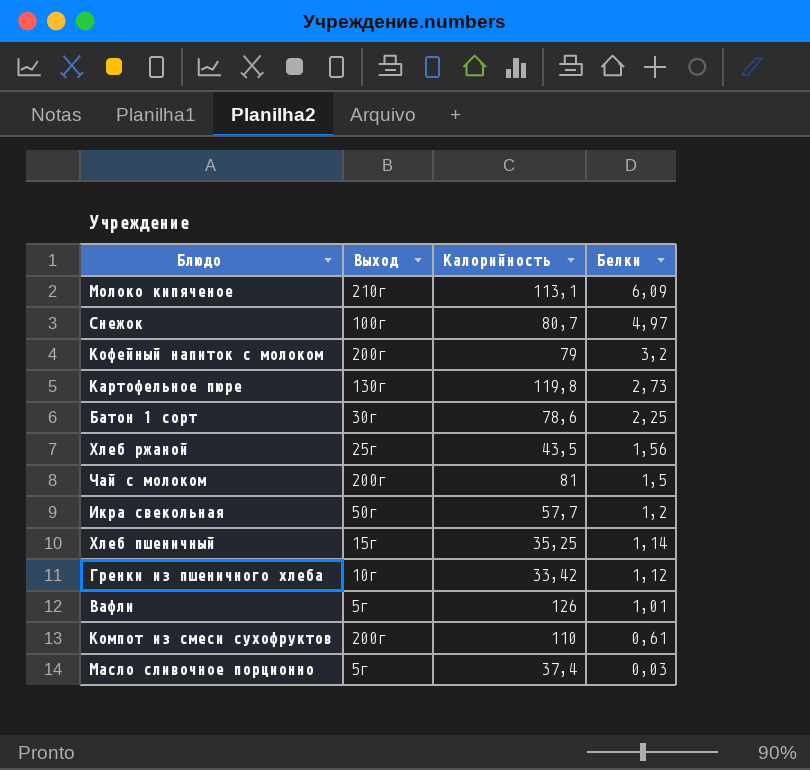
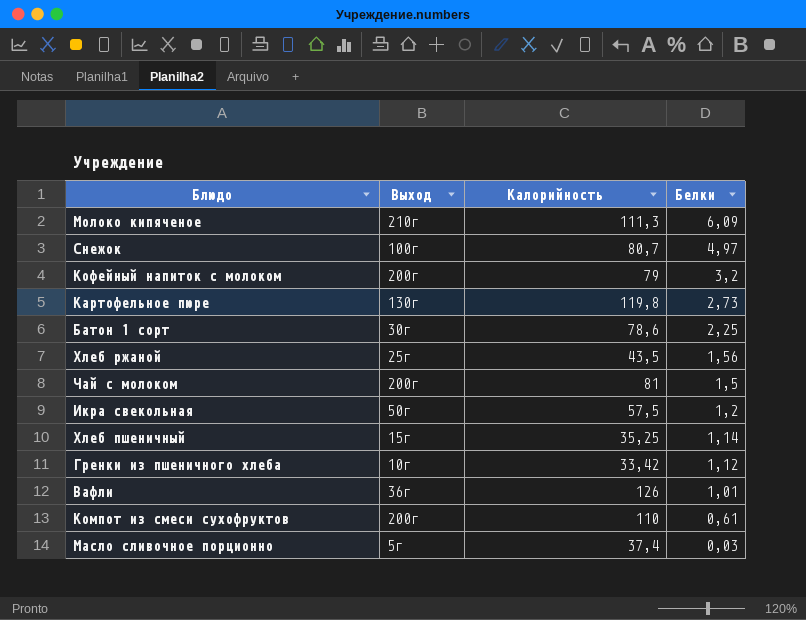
Молоко кипяченое | Калорийность: 113,1 -> 111,3
Икра свекольная | Калорийность: 57,7 -> 57,5
Вафли | Выход: 5г -> 36г

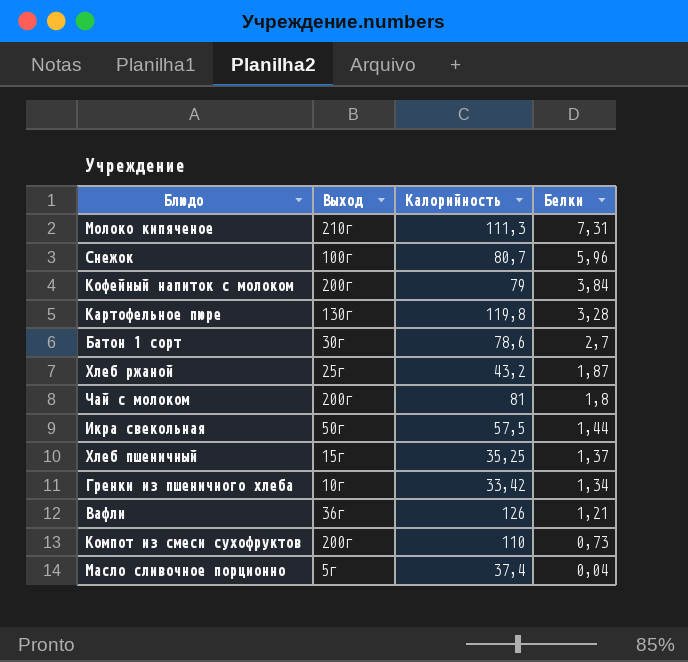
Молоко кипяченое | Белки: 6,09 -> 7,31
Снежок | Белки: 4,97 -> 5,96
Кофейный напиток с молоком | Белки: 3,2 -> 3,84
Картофельное пюре | Белки: 2,73 -> 3,28
Батон 1 сорт | Белки: 2,25 -> 2,7
Хлеб ржаной | Калорийность: 43,5 -> 43,2
Хлеб ржаной | Белки: 1,56 -> 1,87
Чай с молоком | Белки: 1,5 -> 1,8
Икра свекольная | Белки: 1,2 -> 1,44
Хлеб пшеничный | Белки: 1,14 -> 1,37
Гренки из пшеничного хлеба | Белки: 1,12 -> 1,34
Вафли | Белки: 1,01 -> 1,21
Компот из смеси сухофруктов | Белки: 0,61 -> 0,73
Масло сливочное порционно | Белки: 0,03 -> 0,04

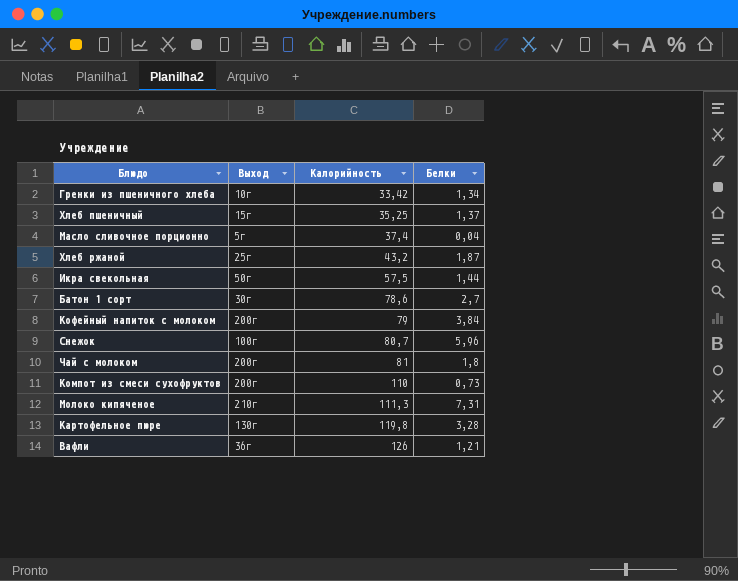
row order: Белки descending -> Калорийность ascending

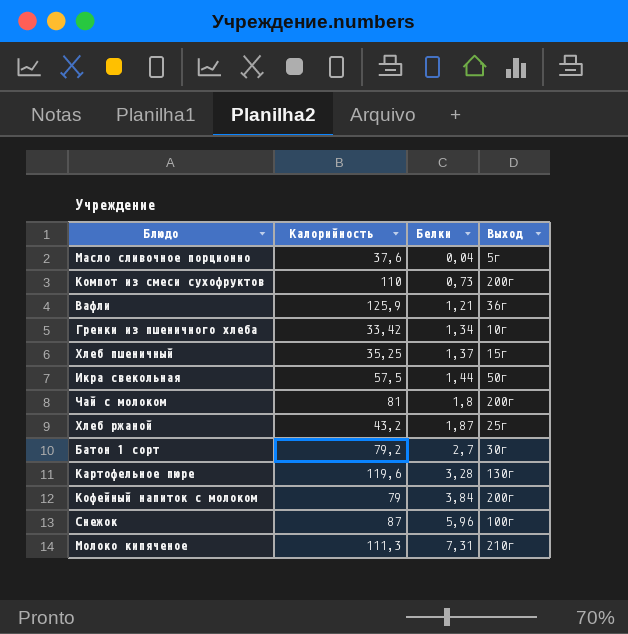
row order: Калорийность ascending -> Белки ascending
column Выход | position: 2 -> 4
Масло сливочное порционно | Калорийность: 37,4 -> 37,6
Вафли | Калорийность: 126 -> 125,9
Батон 1 сорт | Калорийность: 78,6 -> 79,2
Картофельное пюре | Калорийность: 119,8 -> 119,6
Снежок | Калорийность: 80,7 -> 87

